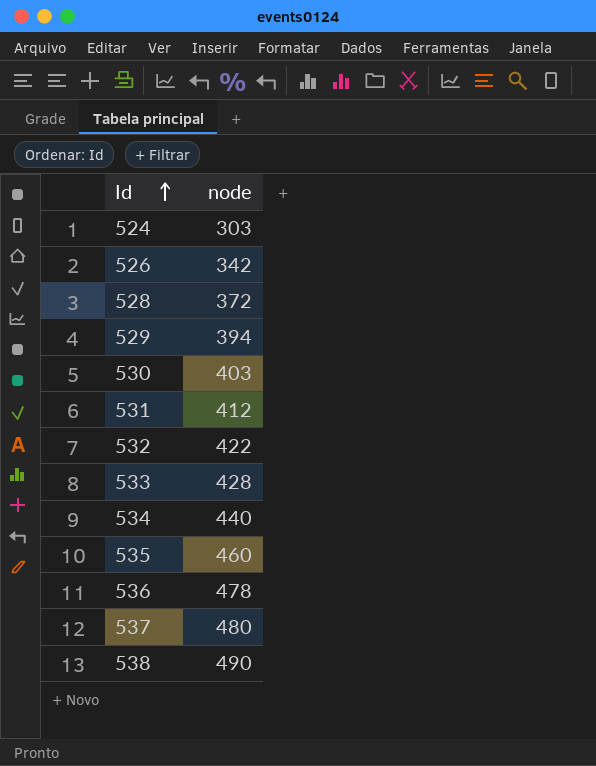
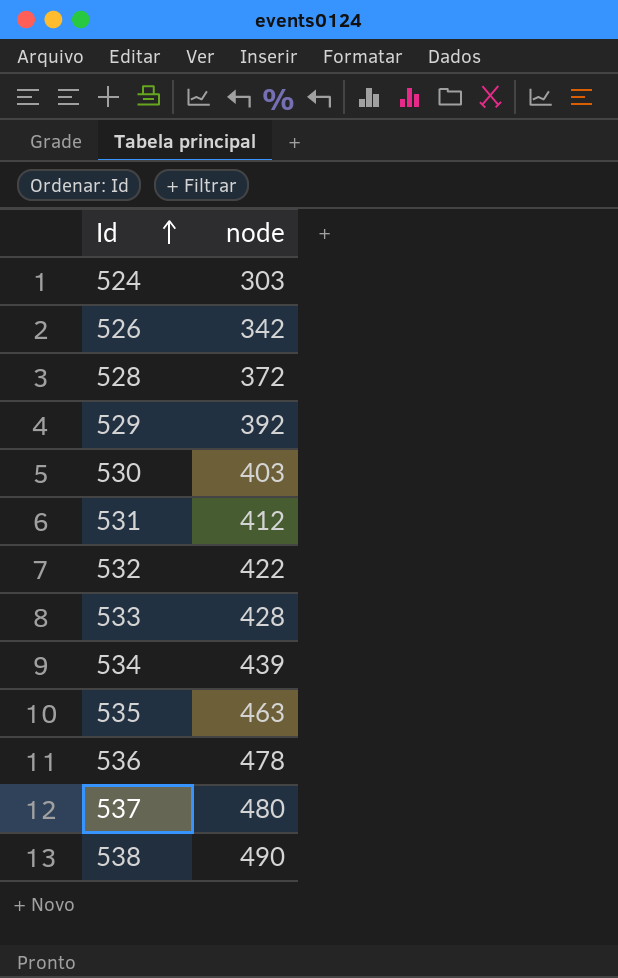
529 | node: 394 -> 392
534 | node: 440 -> 439
535 | node: 460 -> 463

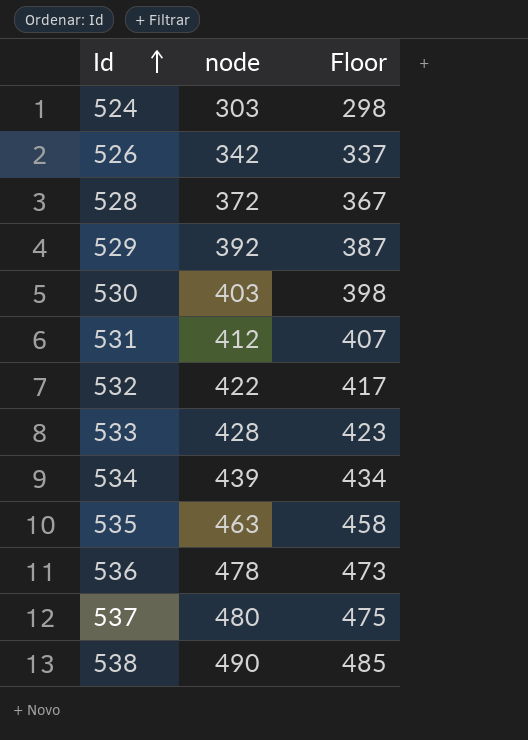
column Floor | formula: none -> [node] - 5

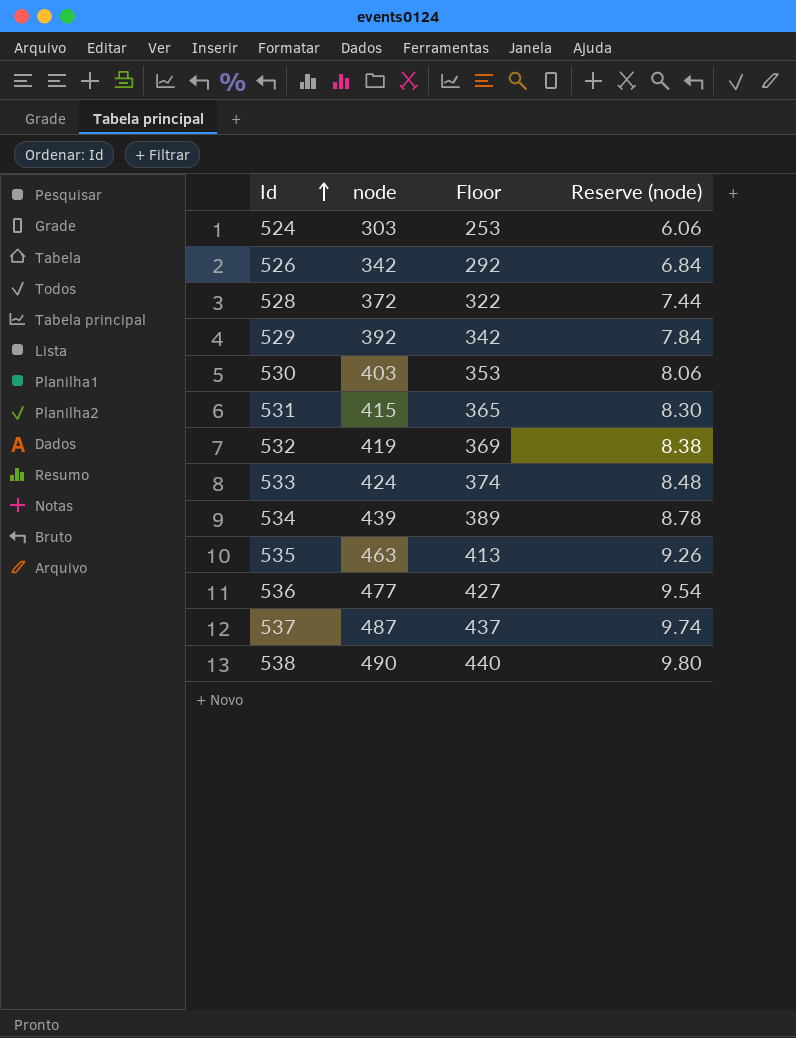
column Floor | formula: [node] - 5 -> [node] - 50
column Reserve (node) | formula: none -> [node] * 0.02
531 | node: 412 -> 415
532 | node: 422 -> 419
533 | node: 428 -> 424
536 | node: 478 -> 477
537 | node: 480 -> 487

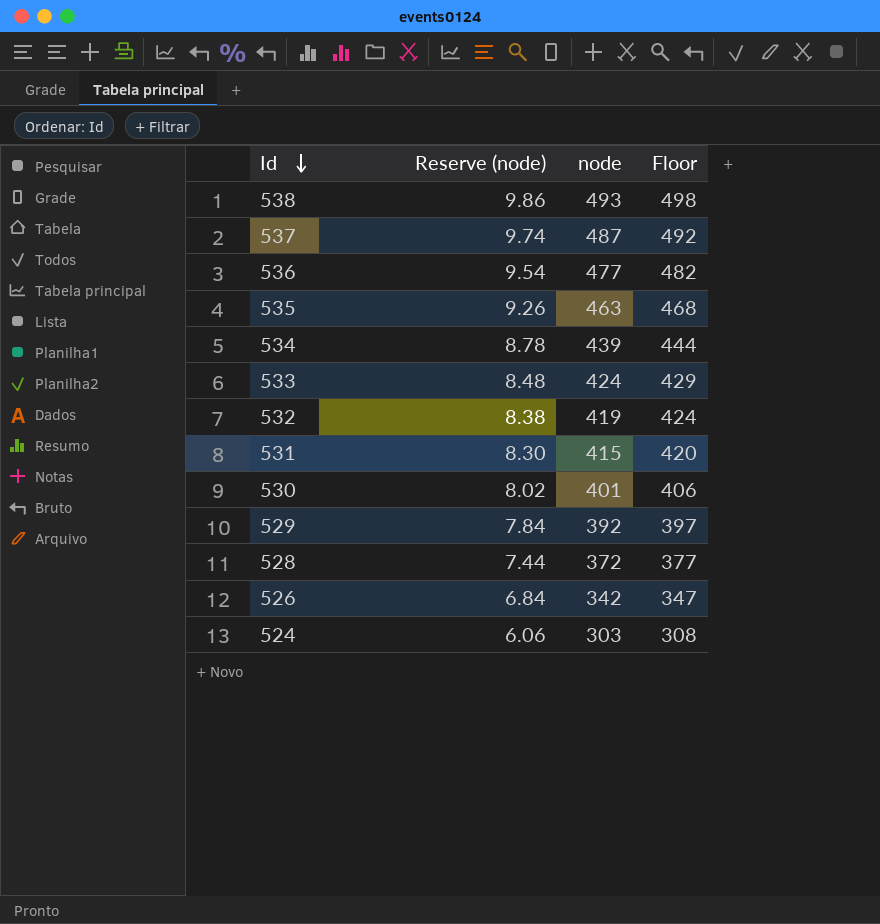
row order: Id ascending -> Id descending
column Reserve (node) | position: 4 -> 2
column Floor | formula: [node] - 50 -> [node] + 5
538 | Reserve (node): 9.80 -> 9.86
538 | node: 490 -> 493
530 | Reserve (node): 8.06 -> 8.02
530 | node: 403 -> 401

